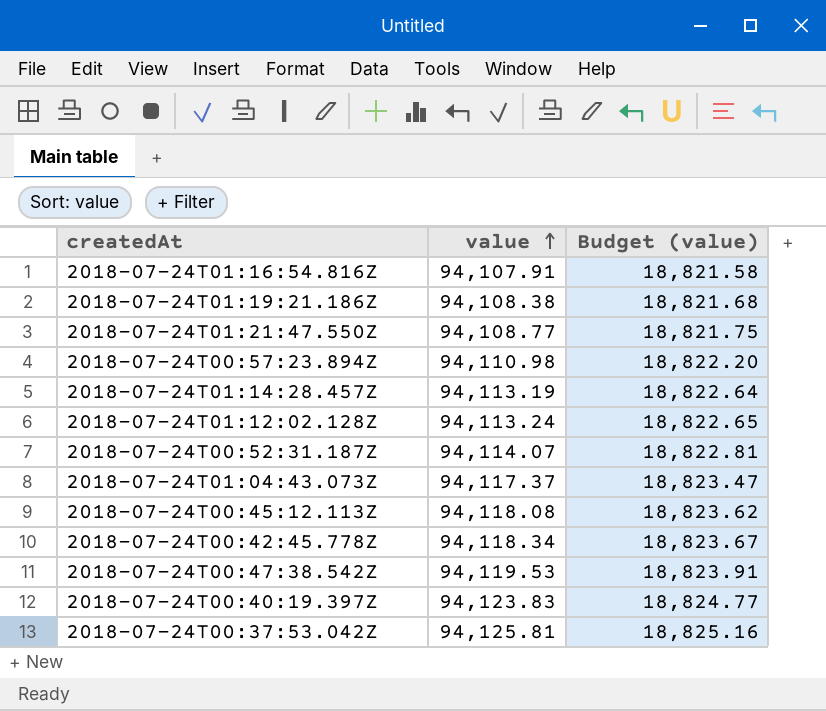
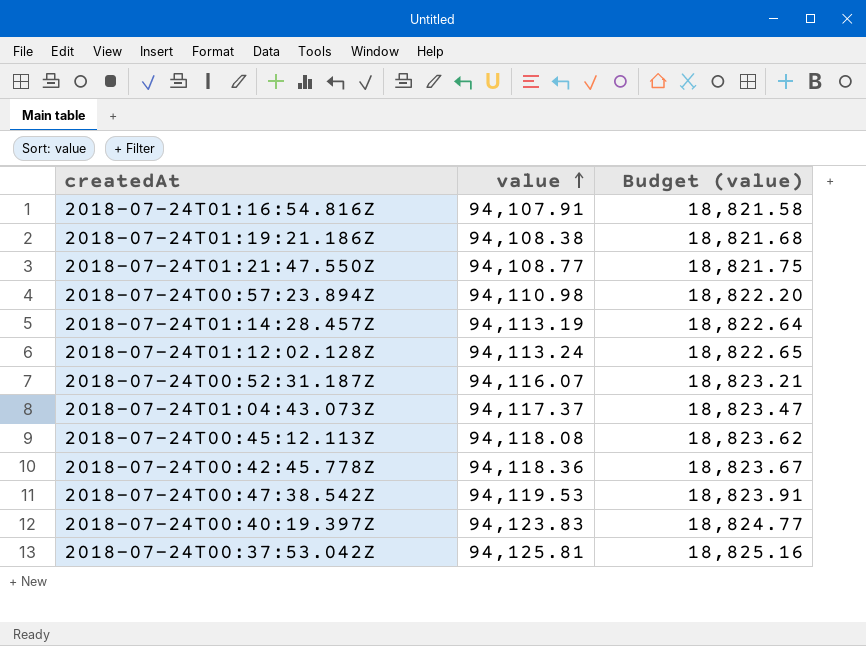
2018-07-24T00:52:31.187Z | value: 94,114.07 -> 94,116.07
2018-07-24T00:52:31.187Z | Budget (value): 18,822.81 -> 18,823.21
2018-07-24T00:42:45.778Z | value: 94,118.34 -> 94,118.36

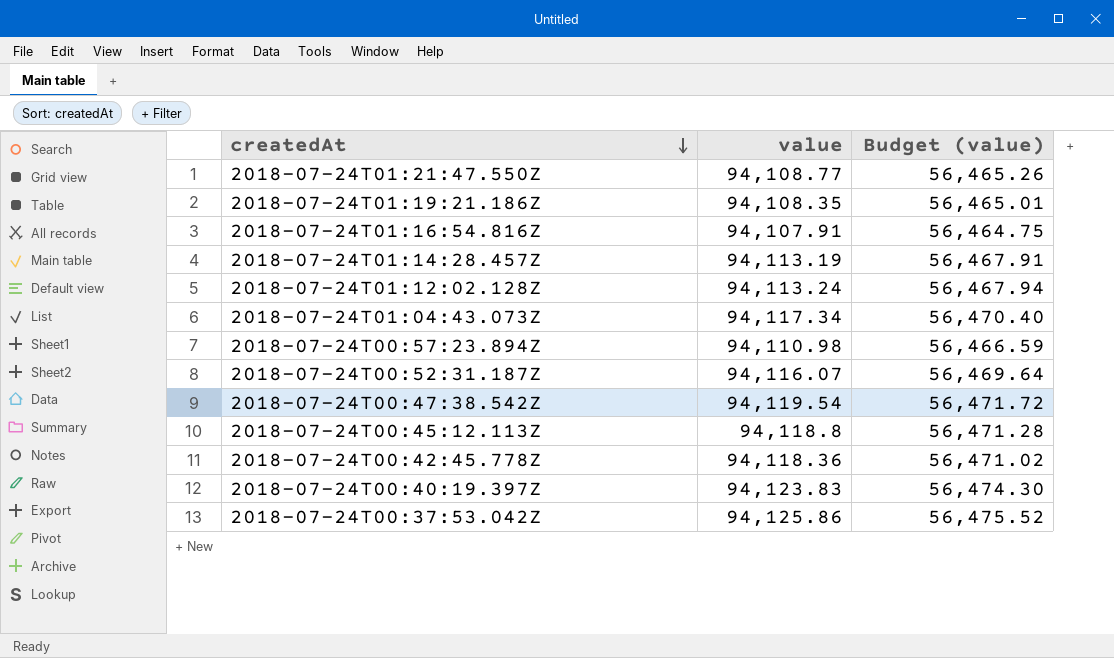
row order: value ascending -> createdAt descending
column Budget (value) | formula: [value] * 0.2 -> [value] * 0.6
2018-07-24T01:19:21.186Z | value: 94,108.38 -> 94,108.35
2018-07-24T01:04:43.073Z | value: 94,117.37 -> 94,117.34
2018-07-24T00:47:38.542Z | value: 94,119.53 -> 94,119.54
2018-07-24T00:45:12.113Z | value: 94,118.08 -> 94,118.8
2018-07-24T00:37:53.042Z | value: 94,125.81 -> 94,125.86

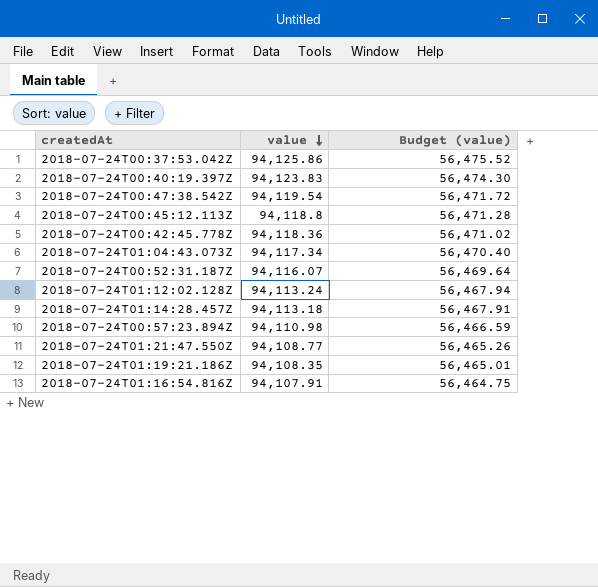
row order: createdAt descending -> value descending
2018-07-24T01:14:28.457Z | value: 94,113.19 -> 94,113.18

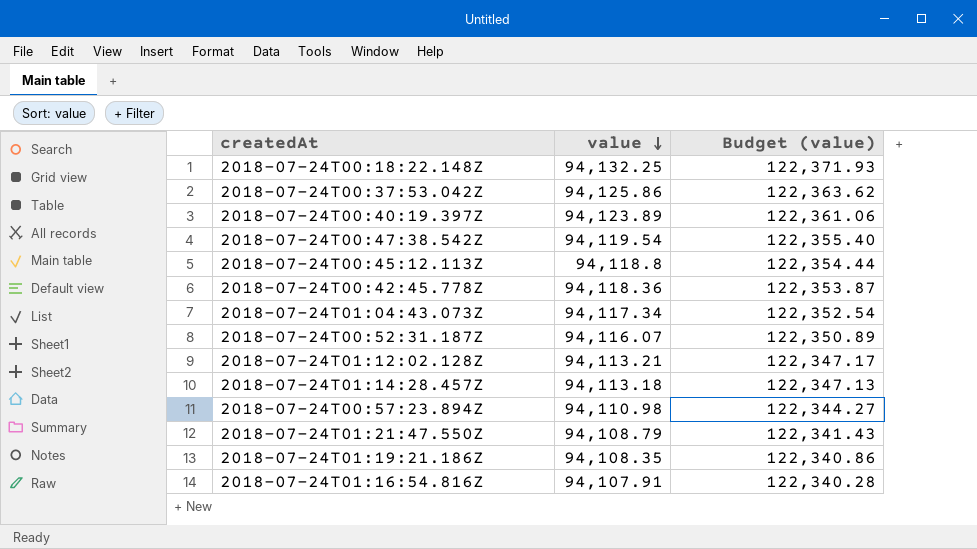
column Budget (value) | formula: [value] * 0.6 -> [value] * 1.3
row 2018-07-24T00:18:22.148Z: none -> 94,132.25 | 122,371.93
2018-07-24T00:40:19.397Z | value: 94,123.83 -> 94,123.89
2018-07-24T01:12:02.128Z | value: 94,113.24 -> 94,113.21
2018-07-24T01:21:47.550Z | value: 94,108.77 -> 94,108.79

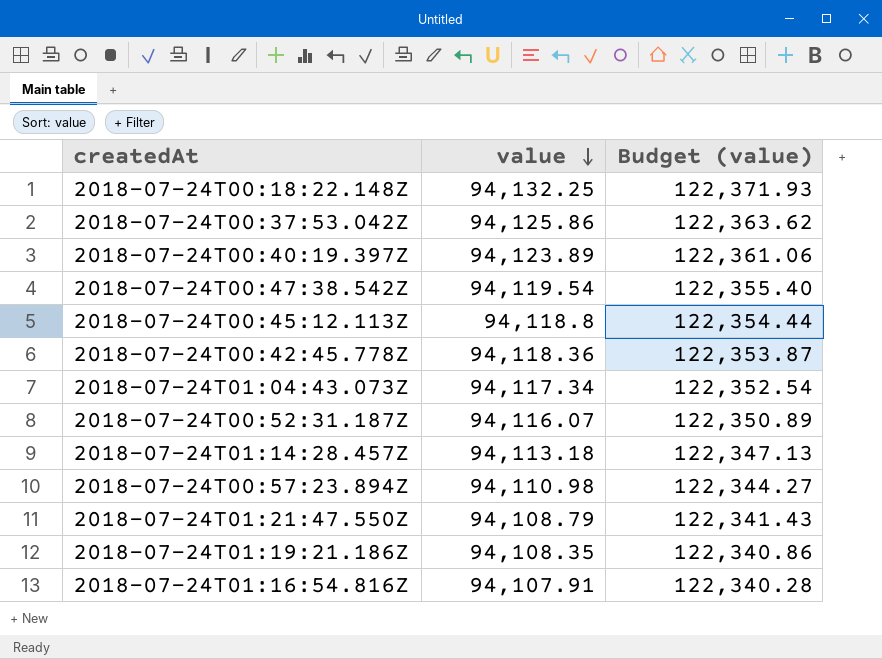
row 2018-07-24T01:12:02.128Z: 94,113.21 | 122,347.17 -> none

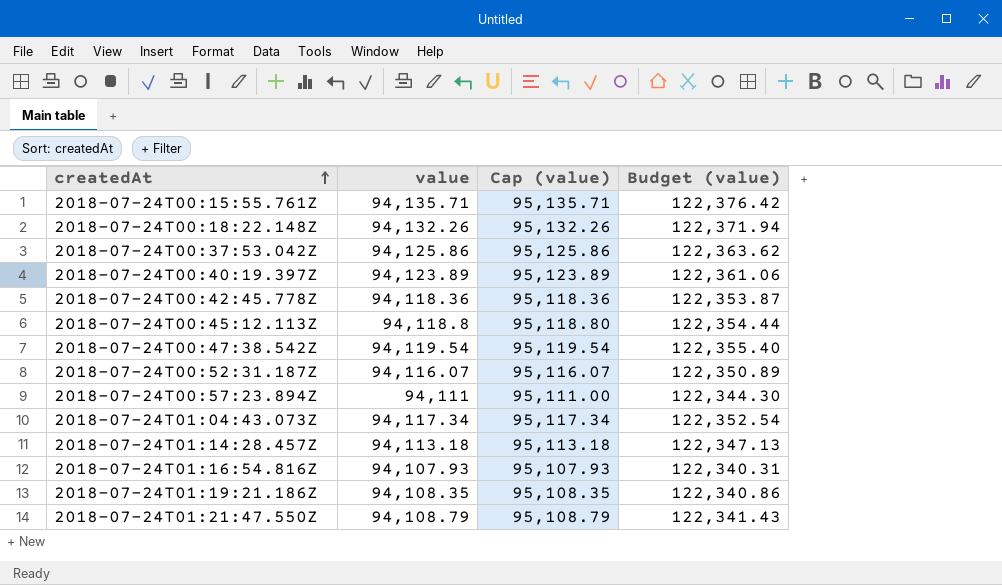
row order: value descending -> createdAt ascending
column Cap (value) | formula: none -> [value] + 1000
row 2018-07-24T00:15:55.761Z: none -> 94,135.71 | 95,135.71 | 122,376.42
2018-07-24T00:18:22.148Z | value: 94,132.25 -> 94,132.26
2018-07-24T00:18:22.148Z | Budget (value): 122,371.93 -> 122,371.94
2018-07-24T00:57:23.894Z | value: 94,110.98 -> 94,111
2018-07-24T00:57:23.894Z | Budget (value): 122,344.27 -> 122,344.30
2018-07-24T01:16:54.816Z | value: 94,107.91 -> 94,107.93
2018-07-24T01:16:54.816Z | Budget (value): 122,340.28 -> 122,340.31

